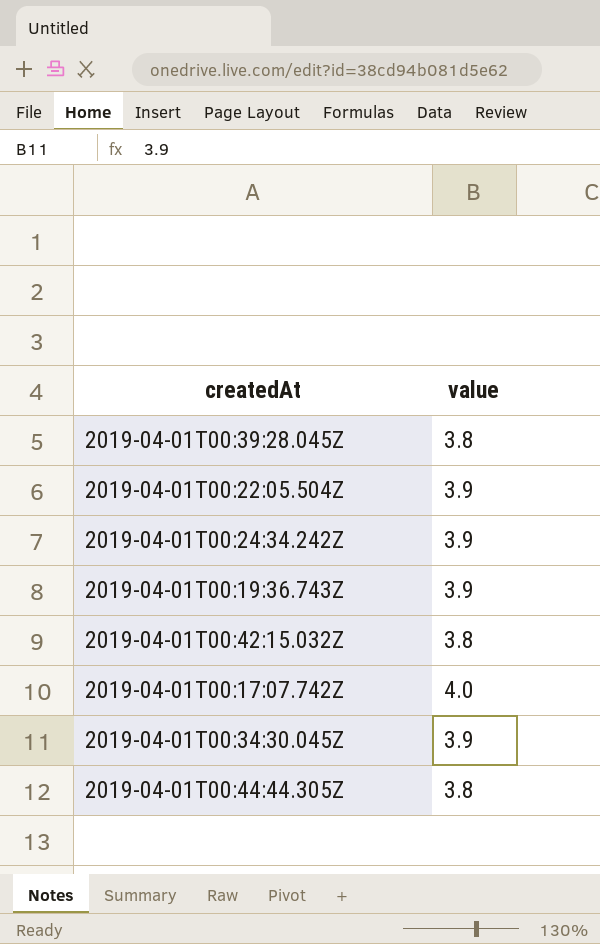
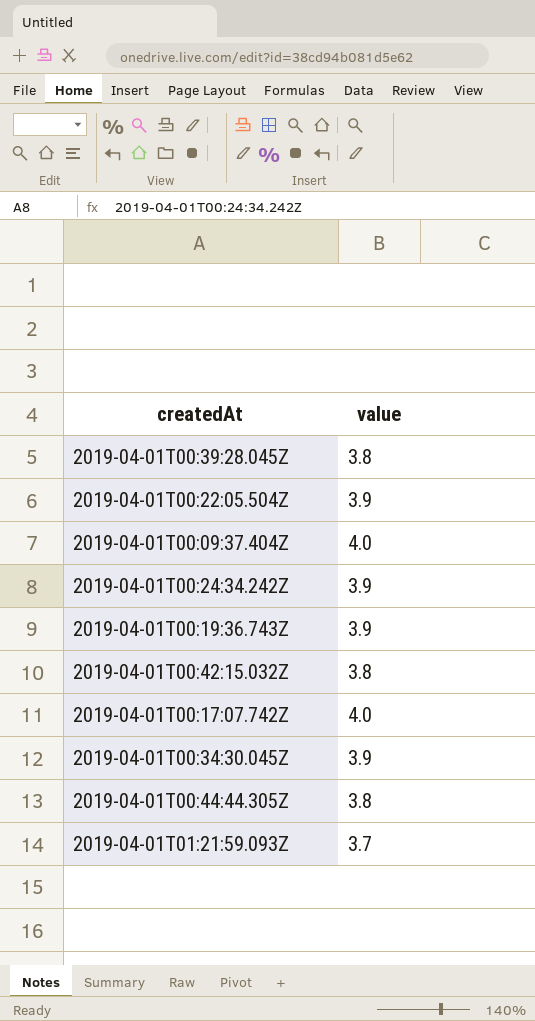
row 2019-04-01T00:09:37.404Z: none -> 4.0
row 2019-04-01T01:21:59.093Z: none -> 3.7

